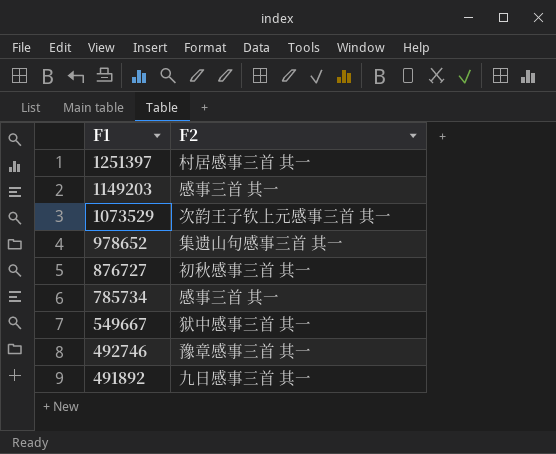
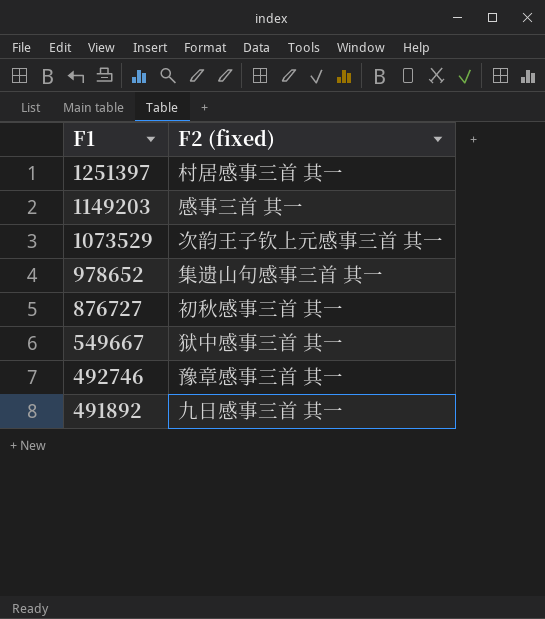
column name: F2 -> F2 (fixed)
row 785734: 感事三首 其一 -> none

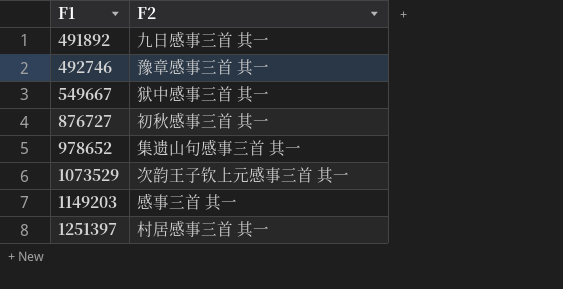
row order: F1 descending -> F1 ascending
column name: F2 (fixed) -> F2

